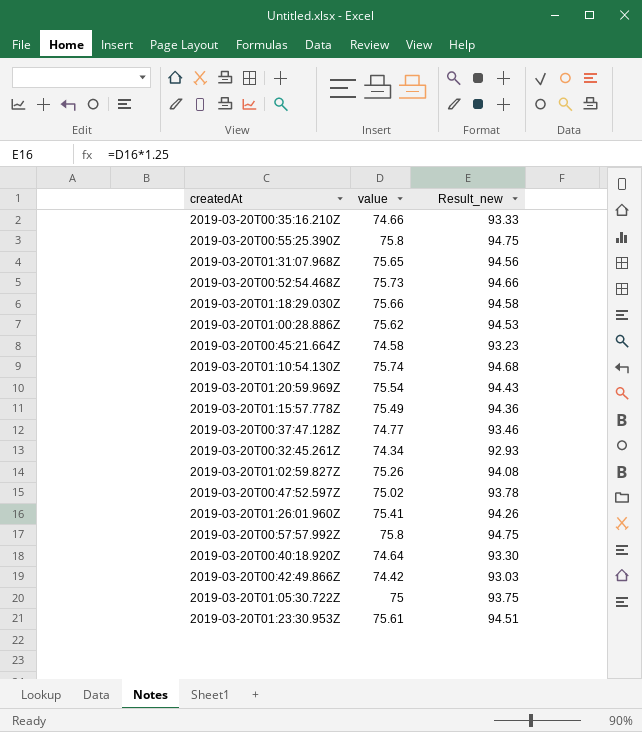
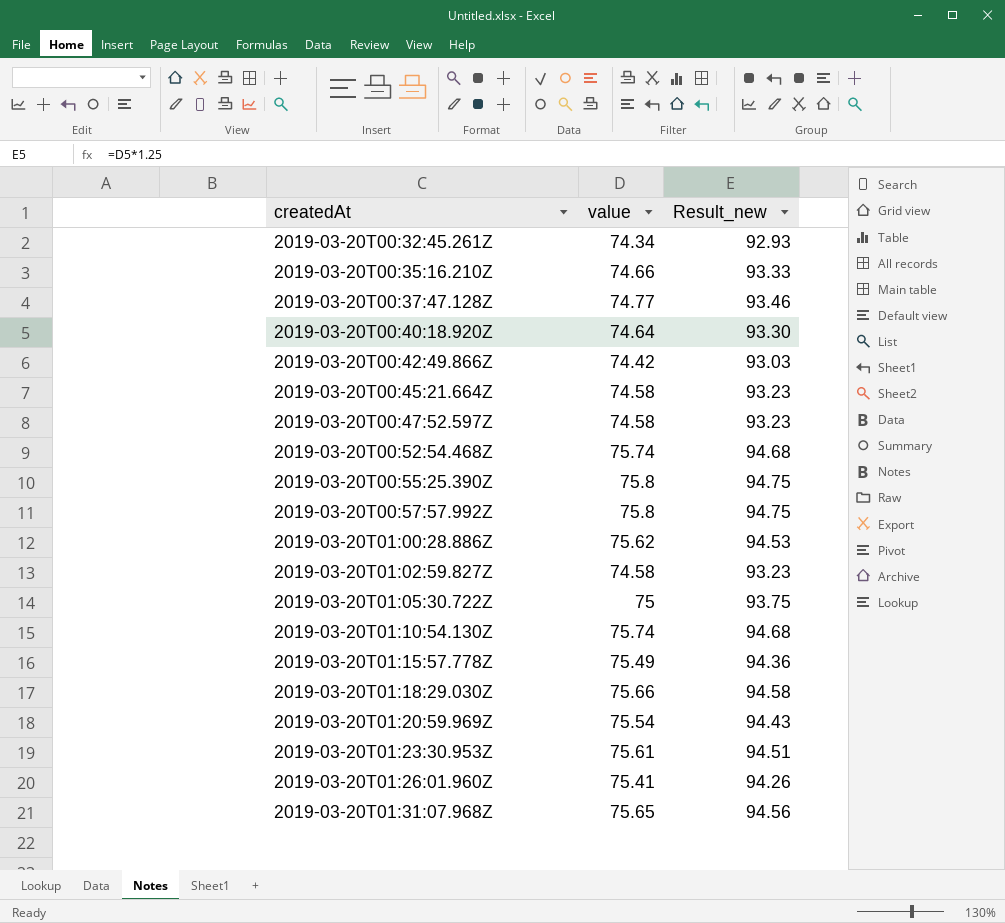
row order: none -> createdAt ascending
2019-03-20T00:47:52.597Z | value: 75.02 -> 74.58
2019-03-20T00:47:52.597Z | Result_new: 93.78 -> 93.23
2019-03-20T00:52:54.468Z | value: 75.73 -> 75.74
2019-03-20T00:52:54.468Z | Result_new: 94.66 -> 94.68
2019-03-20T01:02:59.827Z | value: 75.26 -> 74.58
2019-03-20T01:02:59.827Z | Result_new: 94.08 -> 93.23

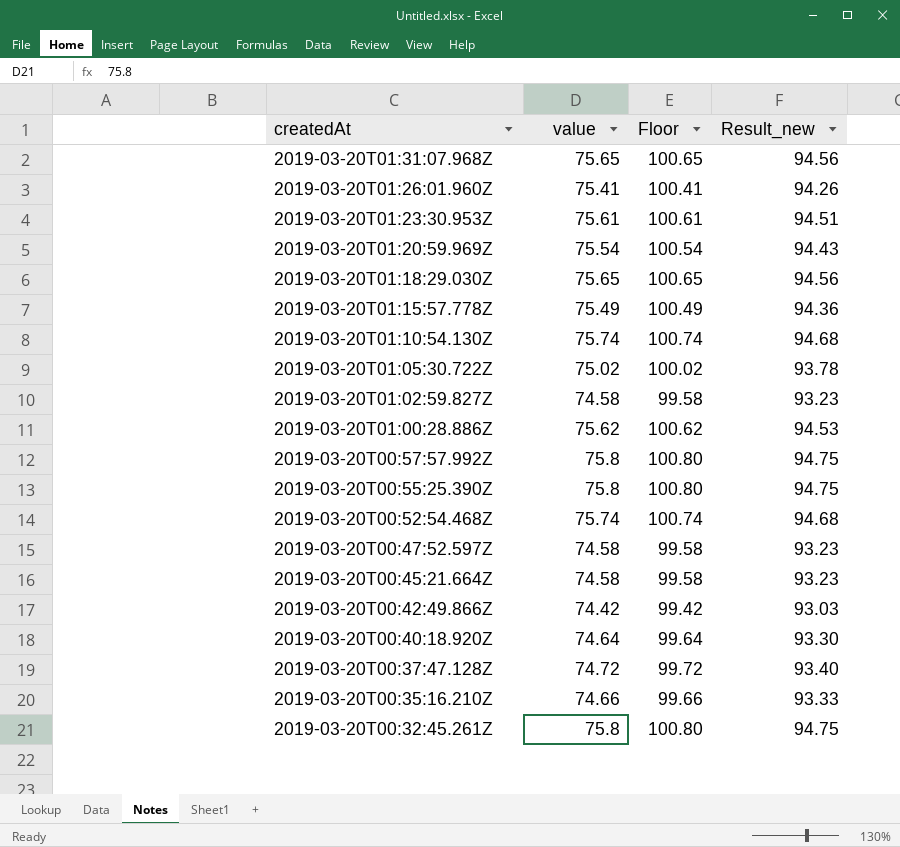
row order: createdAt ascending -> createdAt descending
column Floor | formula: none -> [value] + 25
2019-03-20T01:18:29.030Z | value: 75.66 -> 75.65
2019-03-20T01:18:29.030Z | Result_new: 94.58 -> 94.56
2019-03-20T01:05:30.722Z | value: 75 -> 75.02
2019-03-20T01:05:30.722Z | Result_new: 93.75 -> 93.78
2019-03-20T00:37:47.128Z | value: 74.77 -> 74.72
2019-03-20T00:37:47.128Z | Result_new: 93.46 -> 93.40
2019-03-20T00:32:45.261Z | value: 74.34 -> 75.8
2019-03-20T00:32:45.261Z | Result_new: 92.93 -> 94.75

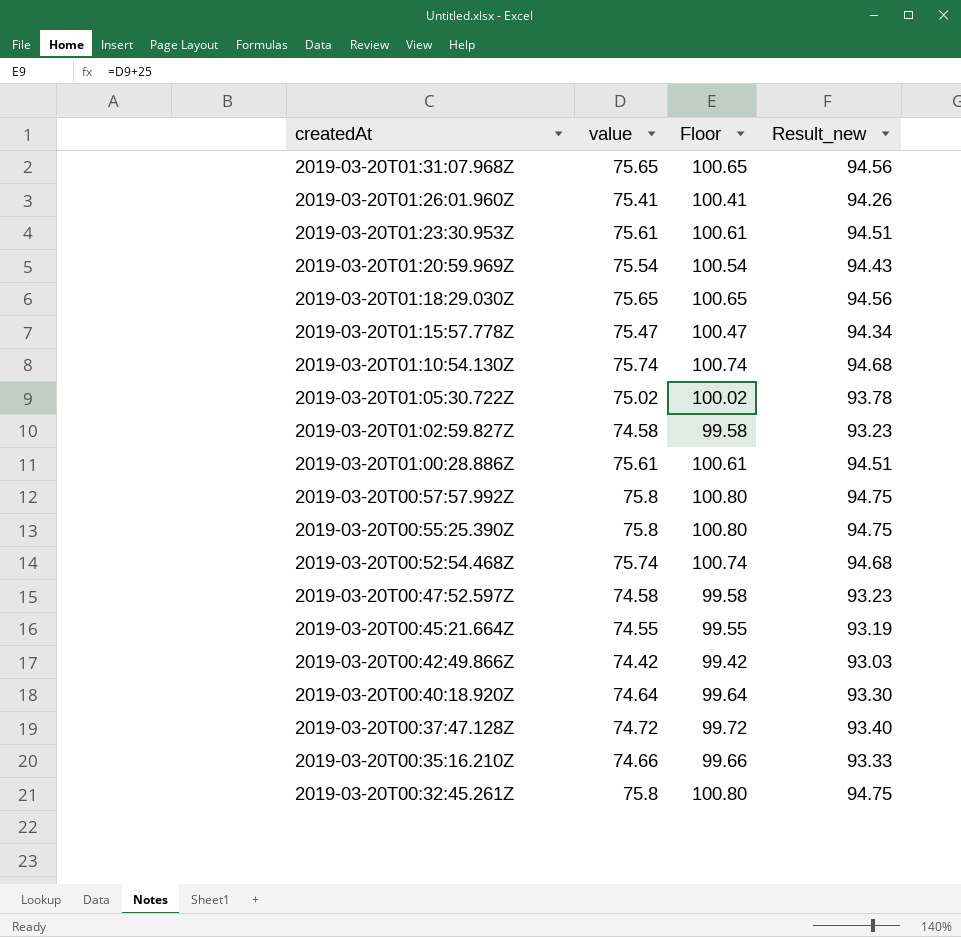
2019-03-20T01:15:57.778Z | value: 75.49 -> 75.47
2019-03-20T01:15:57.778Z | Floor: 100.49 -> 100.47
2019-03-20T01:15:57.778Z | Result_new: 94.36 -> 94.34
2019-03-20T01:00:28.886Z | value: 75.62 -> 75.61
2019-03-20T01:00:28.886Z | Floor: 100.62 -> 100.61
2019-03-20T01:00:28.886Z | Result_new: 94.53 -> 94.51
2019-03-20T00:45:21.664Z | value: 74.58 -> 74.55
2019-03-20T00:45:21.664Z | Floor: 99.58 -> 99.55
2019-03-20T00:45:21.664Z | Result_new: 93.23 -> 93.19

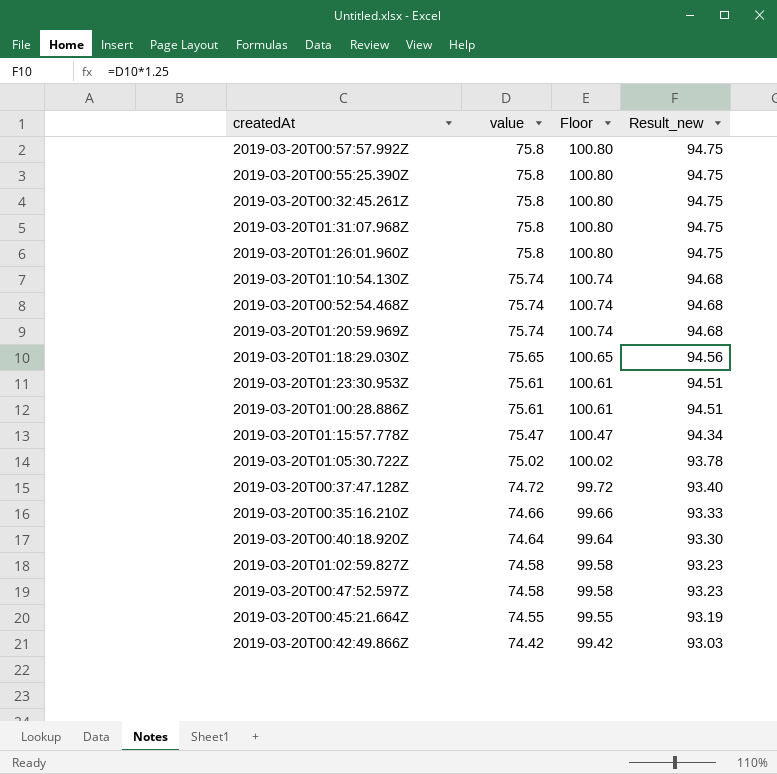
row order: createdAt descending -> value descending
2019-03-20T01:31:07.968Z | value: 75.65 -> 75.8
2019-03-20T01:31:07.968Z | Floor: 100.65 -> 100.80
2019-03-20T01:31:07.968Z | Result_new: 94.56 -> 94.75
2019-03-20T01:26:01.960Z | value: 75.41 -> 75.8
2019-03-20T01:26:01.960Z | Floor: 100.41 -> 100.80
2019-03-20T01:26:01.960Z | Result_new: 94.26 -> 94.75
2019-03-20T01:20:59.969Z | value: 75.54 -> 75.74
2019-03-20T01:20:59.969Z | Floor: 100.54 -> 100.74
2019-03-20T01:20:59.969Z | Result_new: 94.43 -> 94.68

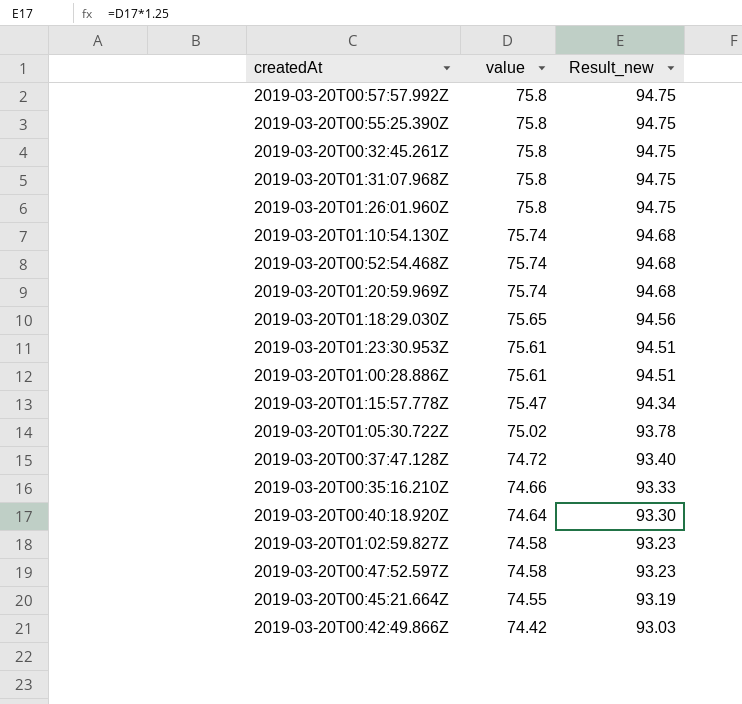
column Floor | formula: [value] + 25 -> none

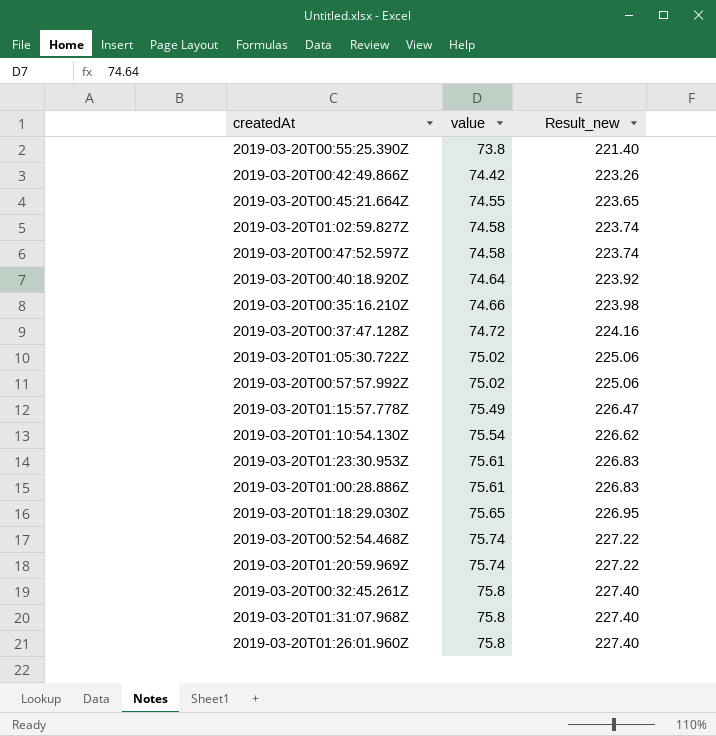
row order: value descending -> value ascending
column Result_new | formula: [value] * 1.25 -> [value] * 3
2019-03-20T00:55:25.390Z | value: 75.8 -> 73.8
2019-03-20T00:57:57.992Z | value: 75.8 -> 75.02
2019-03-20T01:15:57.778Z | value: 75.47 -> 75.49
2019-03-20T01:10:54.130Z | value: 75.74 -> 75.54

